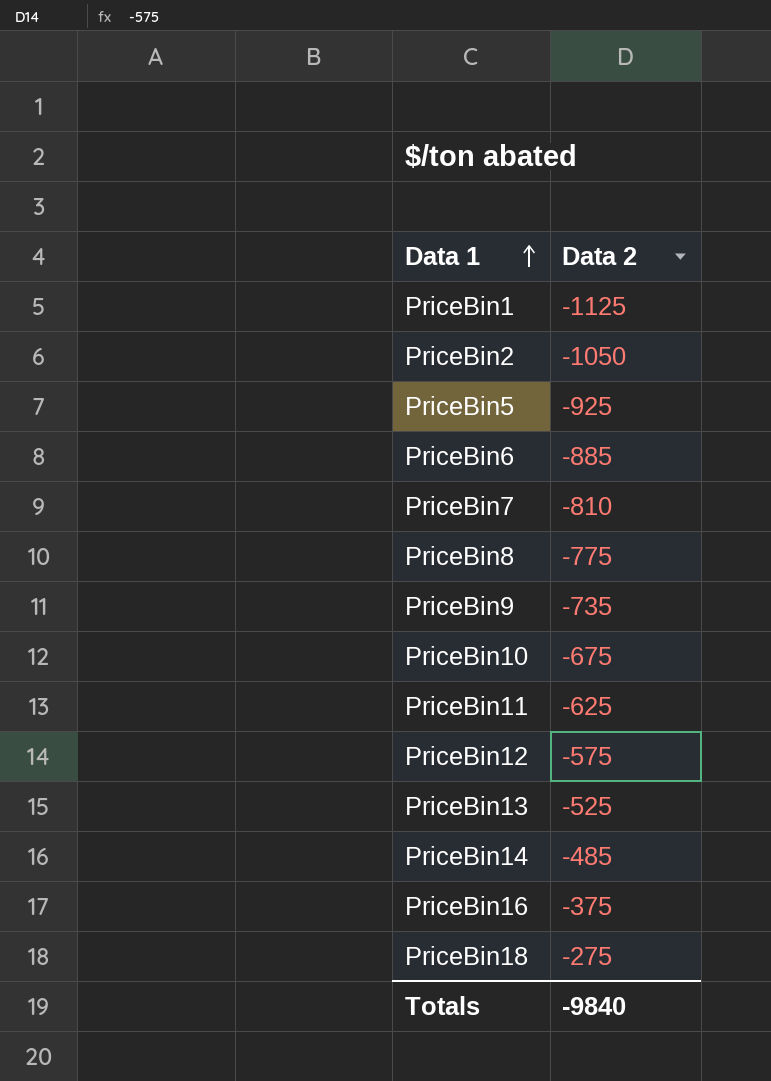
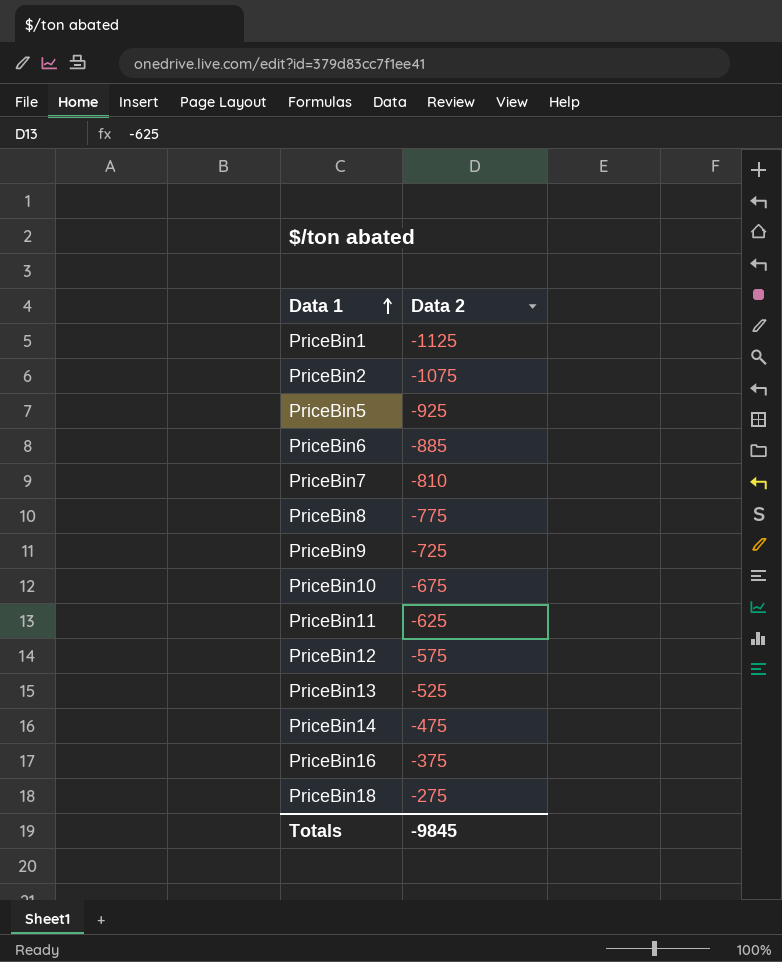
PriceBin2 | Data 2: -1050 -> -1075
PriceBin9 | Data 2: -735 -> -725
PriceBin14 | Data 2: -485 -> -475
Totals | Data 2: -9840 -> -9845

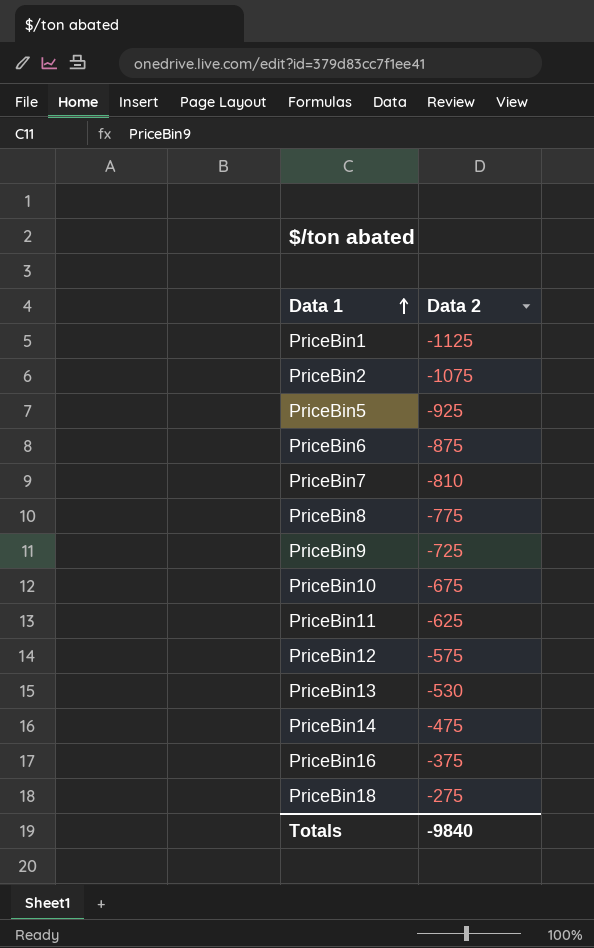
PriceBin6 | Data 2: -885 -> -875
PriceBin13 | Data 2: -525 -> -530
Totals | Data 2: -9845 -> -9840

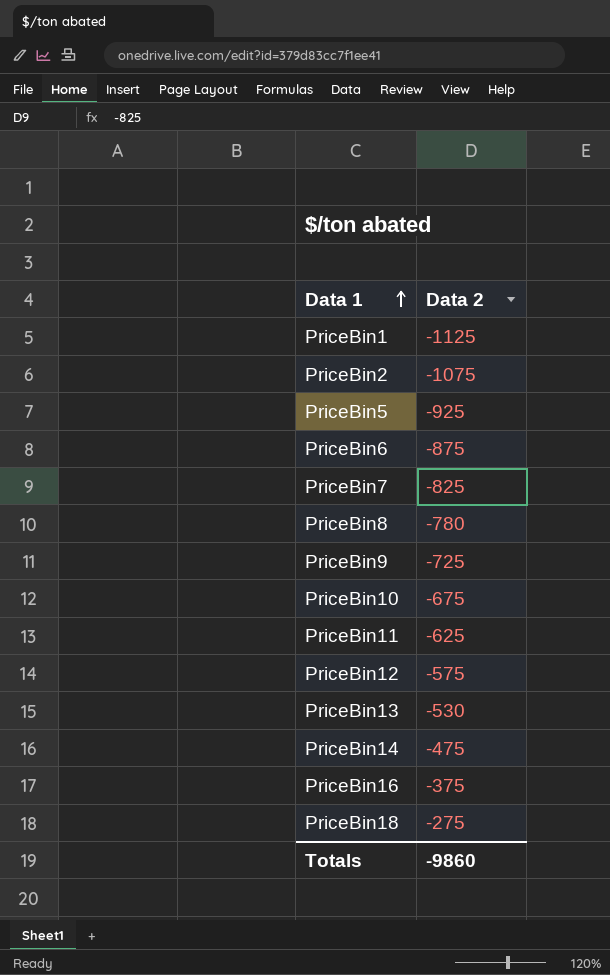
PriceBin7 | Data 2: -810 -> -825
PriceBin8 | Data 2: -775 -> -780
Totals | Data 2: -9840 -> -9860

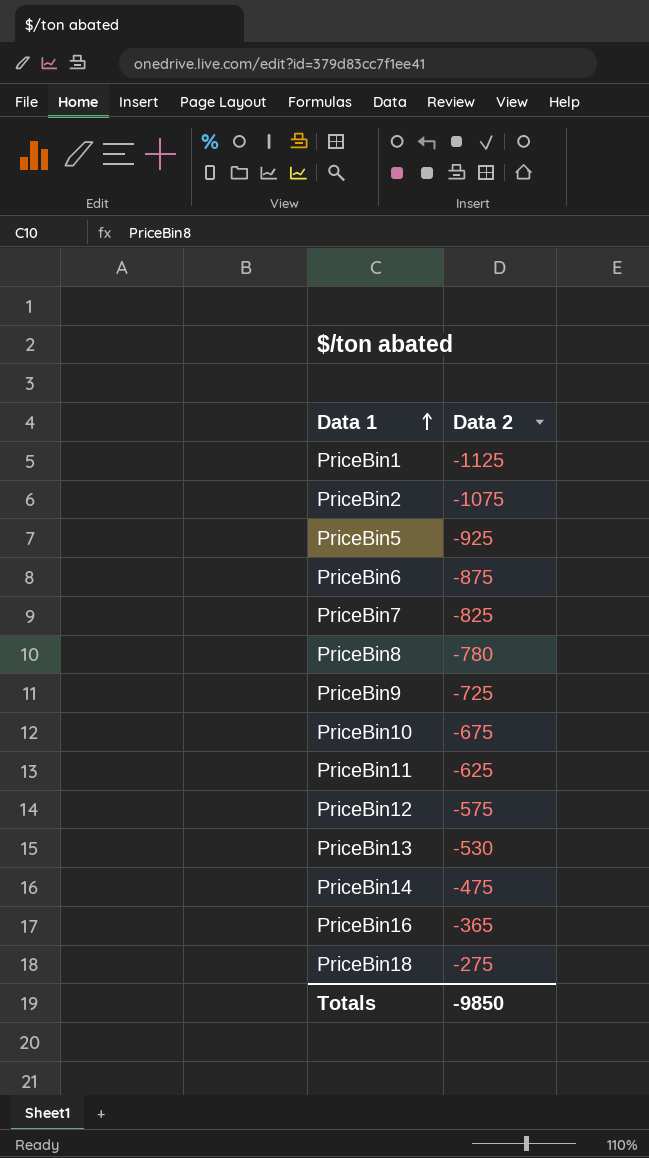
PriceBin16 | Data 2: -375 -> -365
Totals | Data 2: -9860 -> -9850

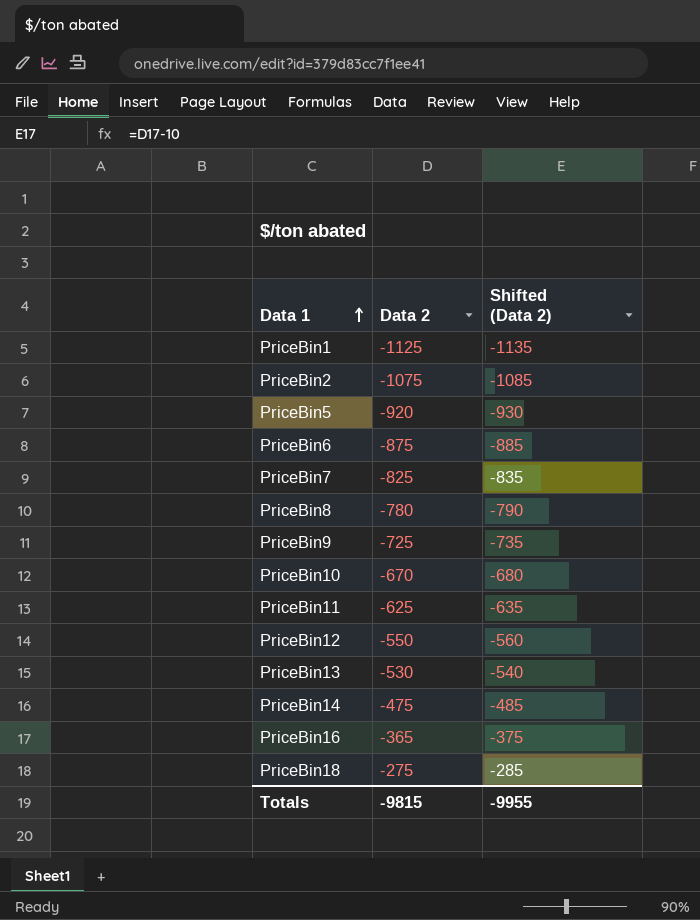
column Shifted (Data 2) | formula: none -> [Data 2] - 10
PriceBin5 | Data 2: -925 -> -920
PriceBin10 | Data 2: -675 -> -670
PriceBin12 | Data 2: -575 -> -550
Totals | Data 2: -9850 -> -9815

